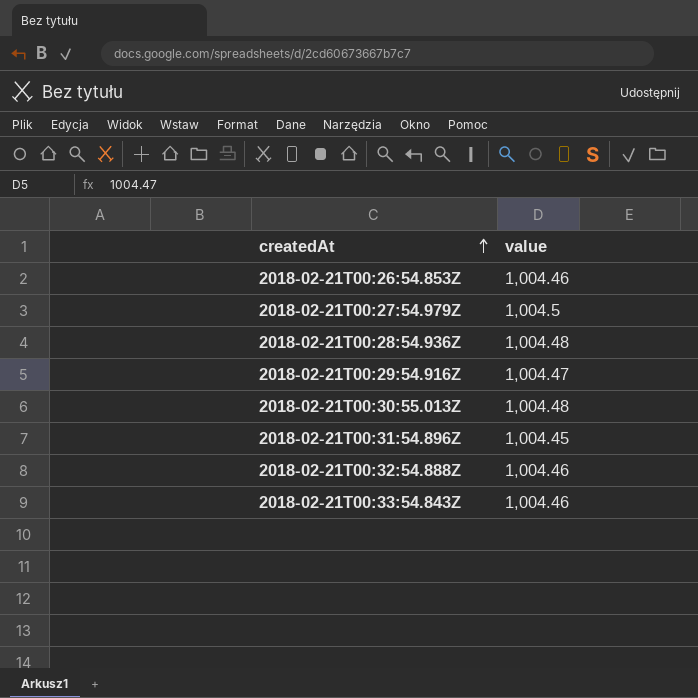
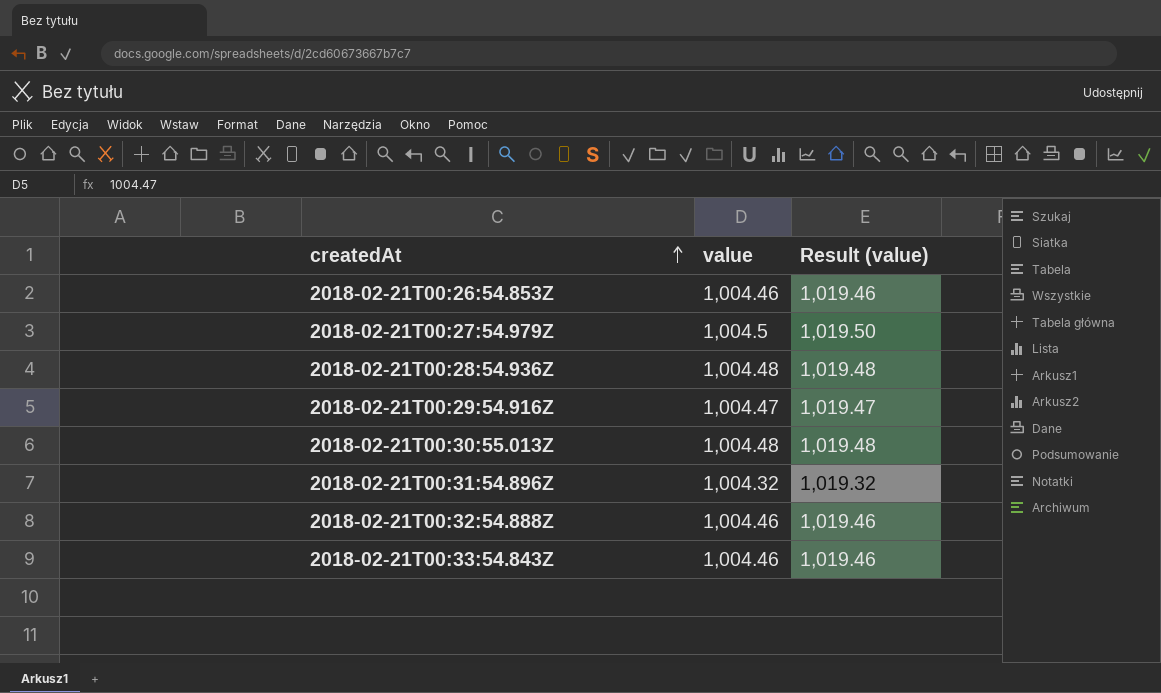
column Result (value) | formula: none -> [value] + 15
2018-02-21T00:31:54.896Z | value: 1,004.45 -> 1,004.32

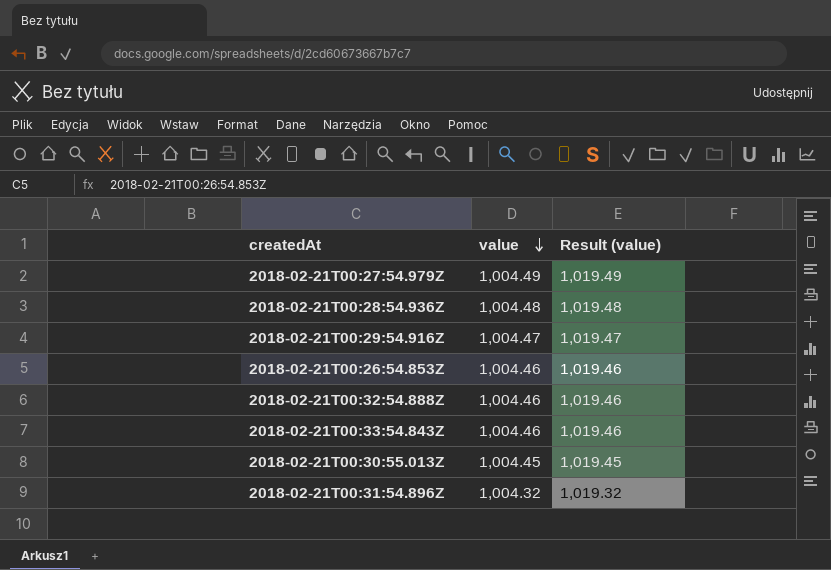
row order: createdAt ascending -> value descending
2018-02-21T00:27:54.979Z | value: 1,004.5 -> 1,004.49
2018-02-21T00:27:54.979Z | Result (value): 1,019.50 -> 1,019.49
2018-02-21T00:30:55.013Z | value: 1,004.48 -> 1,004.45
2018-02-21T00:30:55.013Z | Result (value): 1,019.48 -> 1,019.45

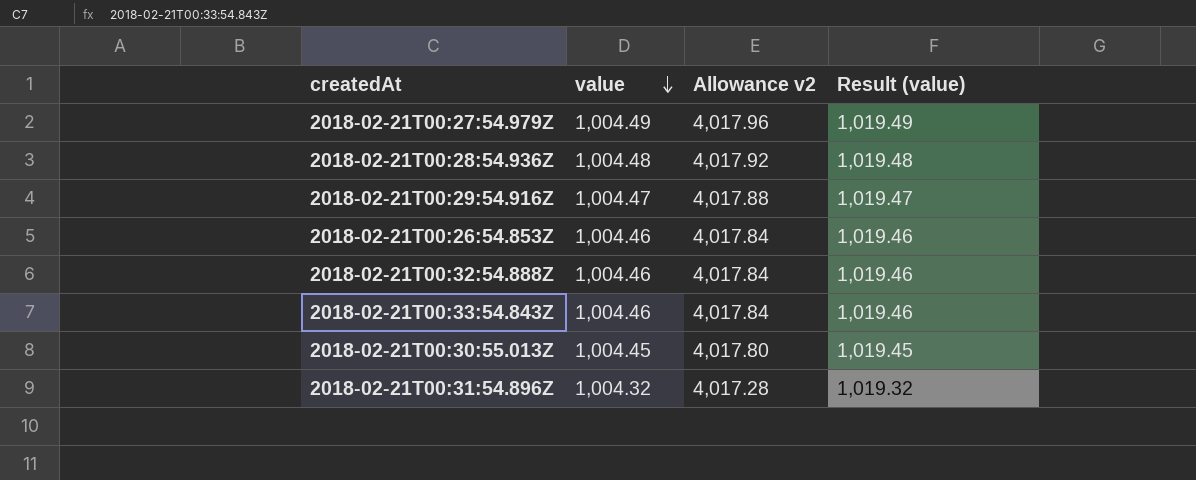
column Allowance v2 | formula: none -> [value] * 4

